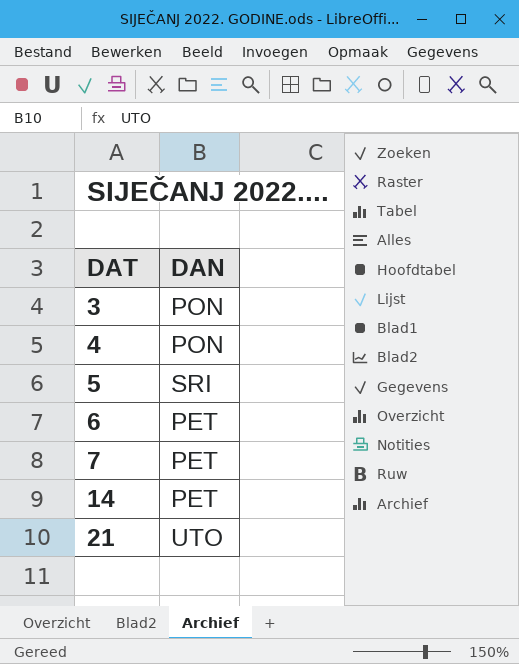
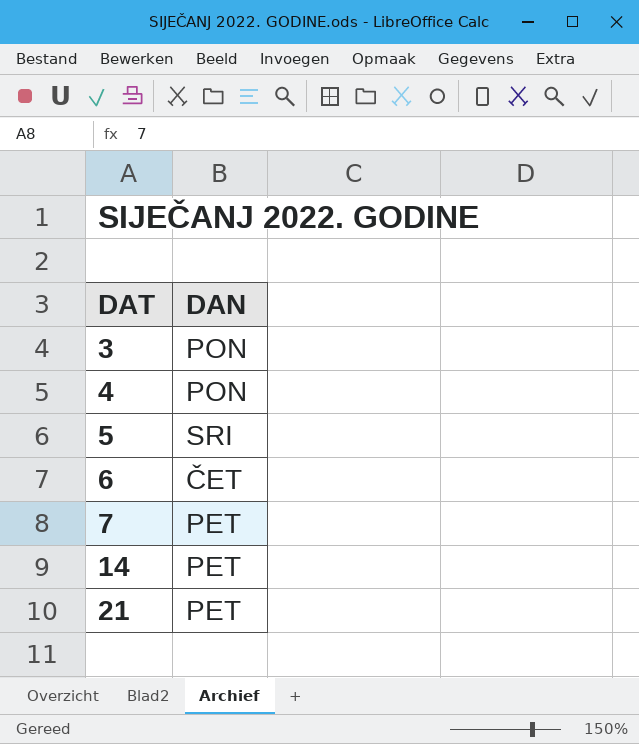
6 | DAN: PET -> ČET
21 | DAN: UTO -> PET

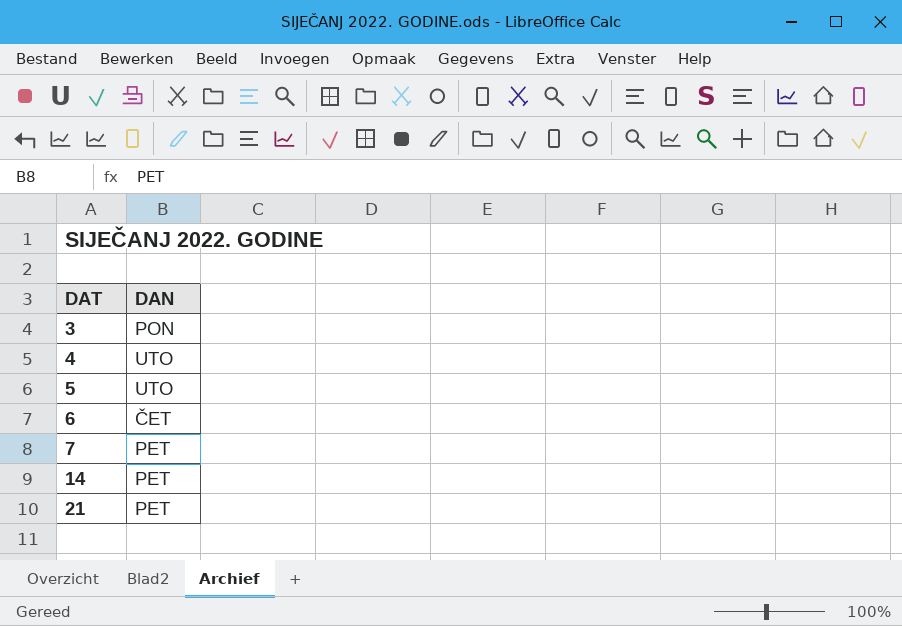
4 | DAN: PON -> UTO
5 | DAN: SRI -> UTO

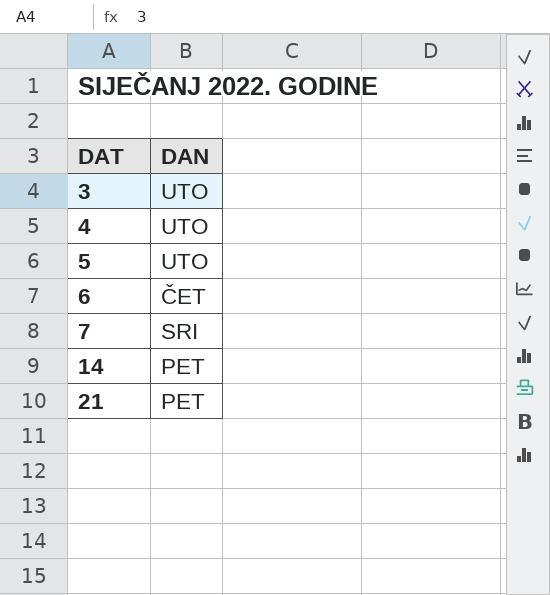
3 | DAN: PON -> UTO
7 | DAN: PET -> SRI

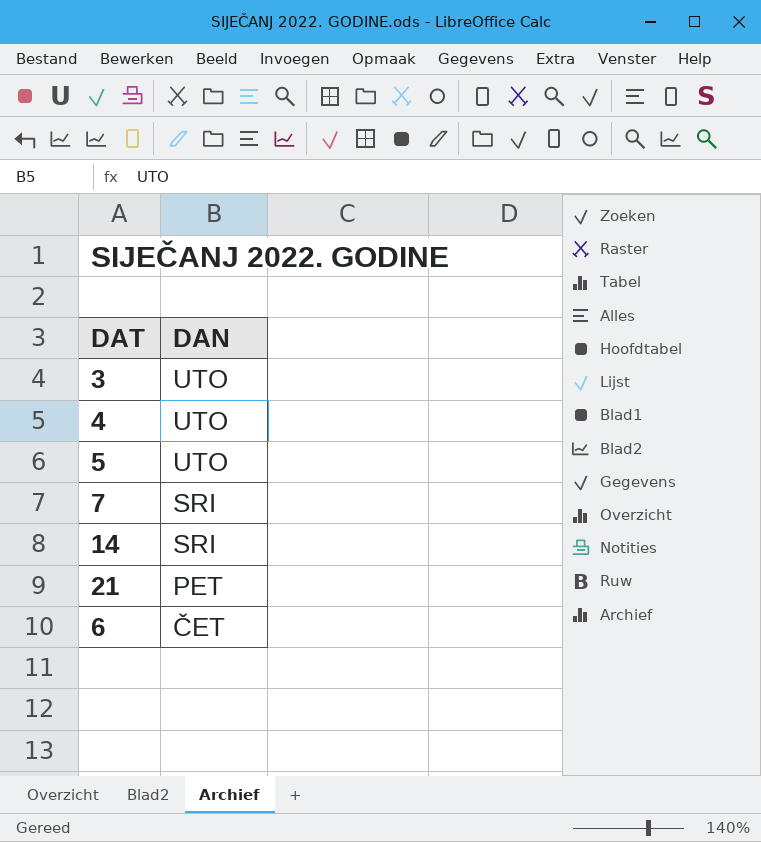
row order: DAT ascending -> DAN descending
14 | DAN: PET -> SRI

